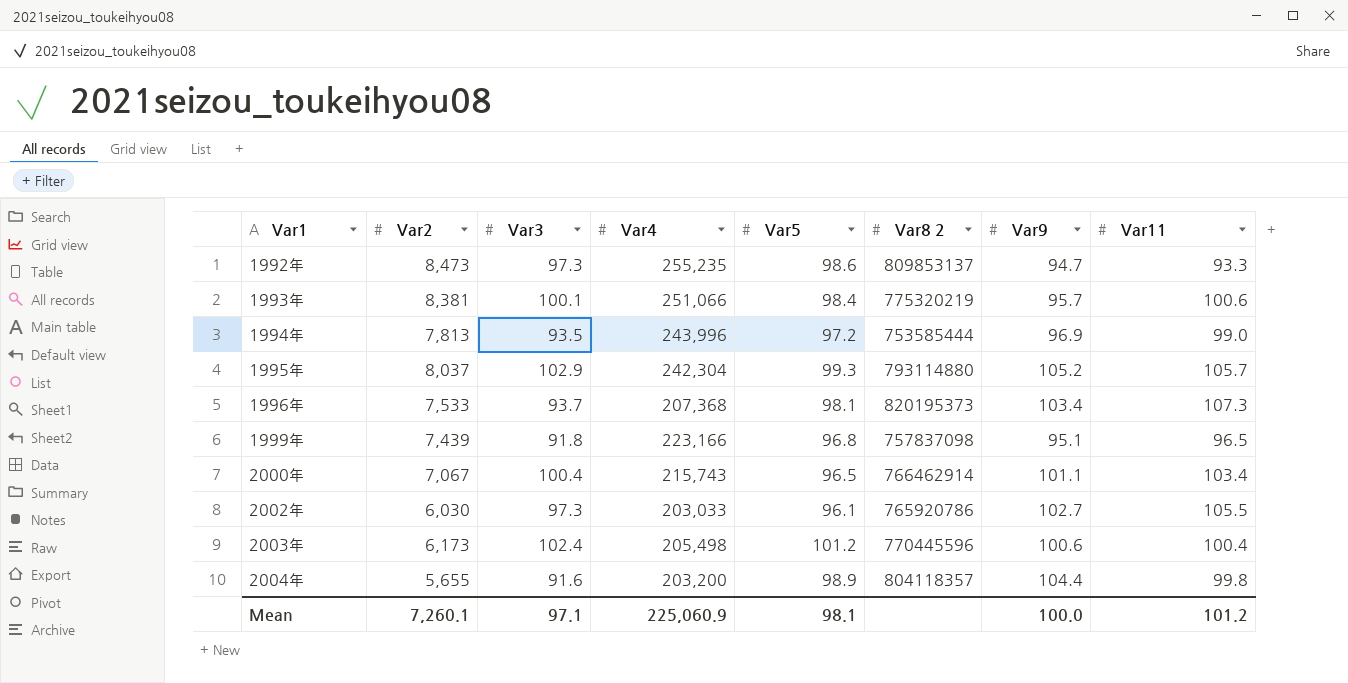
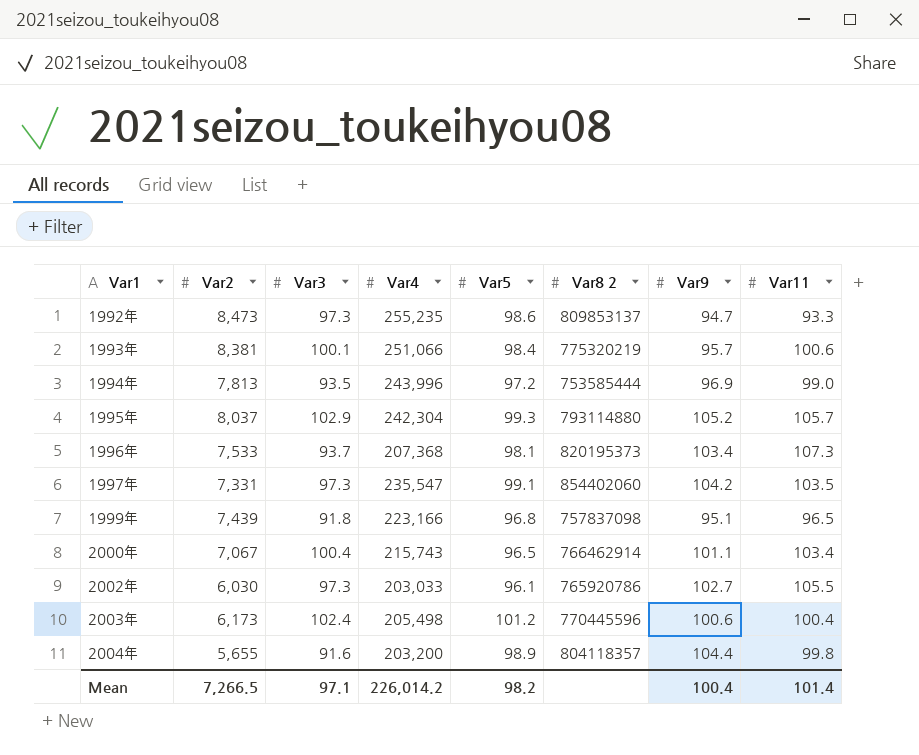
row 1997年: none -> 7,331 | 97.3 | 235,547 | 99.1 | 854402060 | 104.2 | 103.5
Mean | Var2: 7,260.1 -> 7,266.5
Mean | Var4: 225,060.9 -> 226,014.2
Mean | Var5: 98.1 -> 98.2
Mean | Var9: 100.0 -> 100.4
Mean | Var11: 101.2 -> 101.4

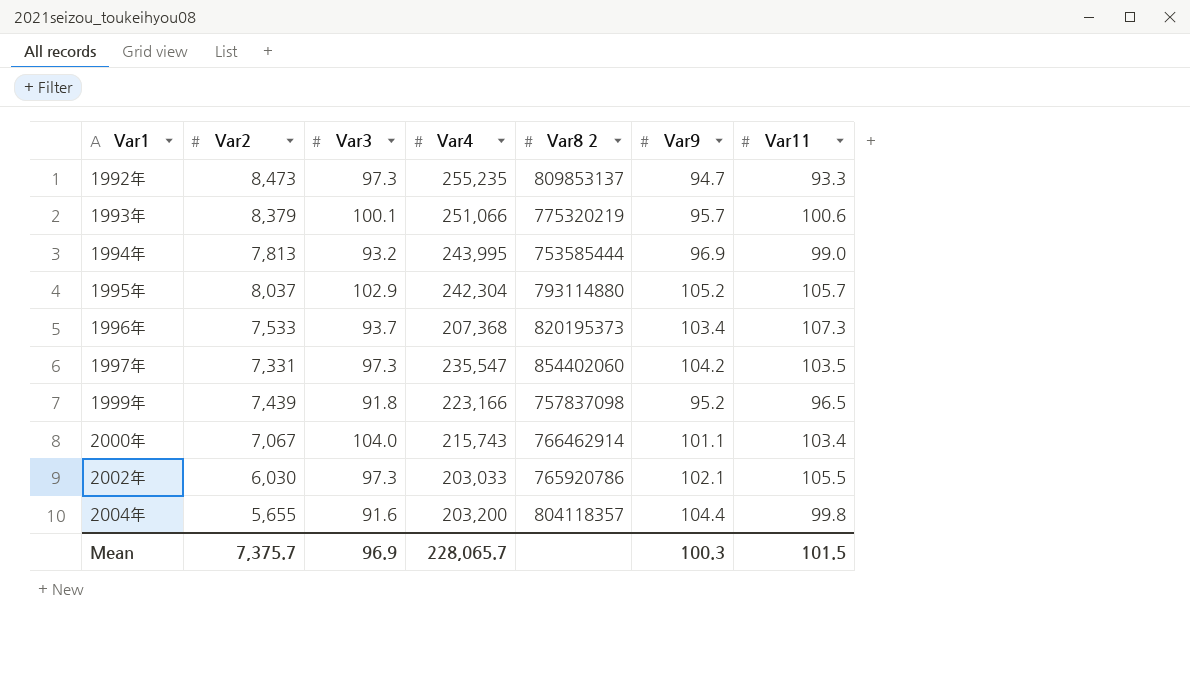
column Var5 | position: 5 -> none
row 2003年: 6,173 | 102.4 | 205,498 | 101.2 | 770445596 | 100.6 | 100.4 -> none
1993年 | Var2: 8,381 -> 8,379
1994年 | Var3: 93.5 -> 93.2
1994年 | Var4: 243,996 -> 243,995
1999年 | Var9: 95.1 -> 95.2
2000年 | Var3: 100.4 -> 104.0
2002年 | Var9: 102.7 -> 102.1
Mean | Var2: 7,266.5 -> 7,375.7
Mean | Var3: 97.1 -> 96.9
Mean | Var4: 226,014.2 -> 228,065.7
Mean | Var9: 100.4 -> 100.3
Mean | Var11: 101.4 -> 101.5

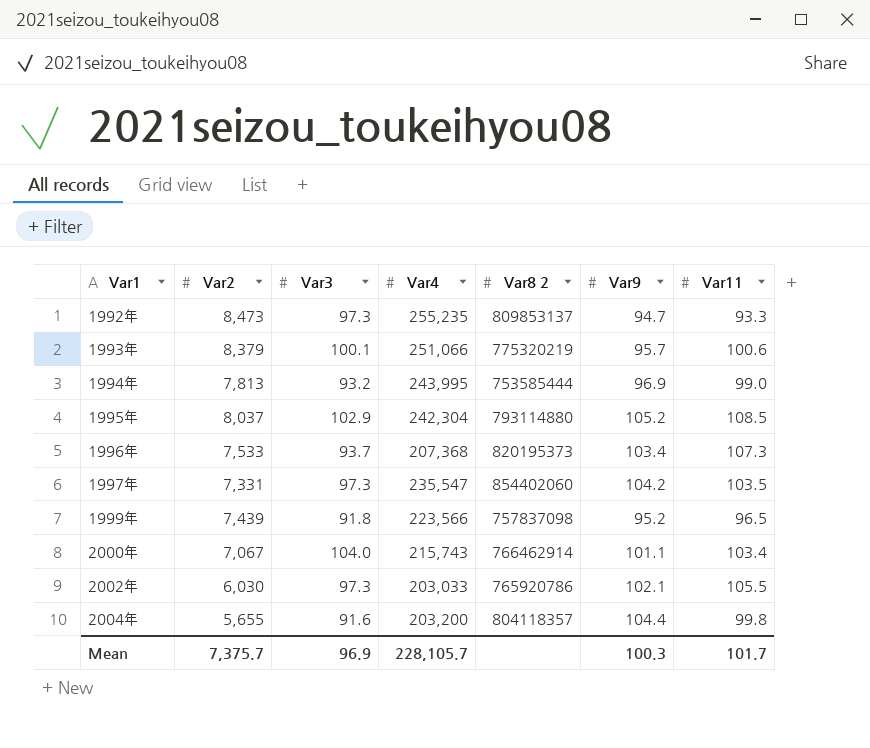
1995年 | Var11: 105.7 -> 108.5
1999年 | Var4: 223,166 -> 223,566
Mean | Var4: 228,065.7 -> 228,105.7
Mean | Var11: 101.5 -> 101.7

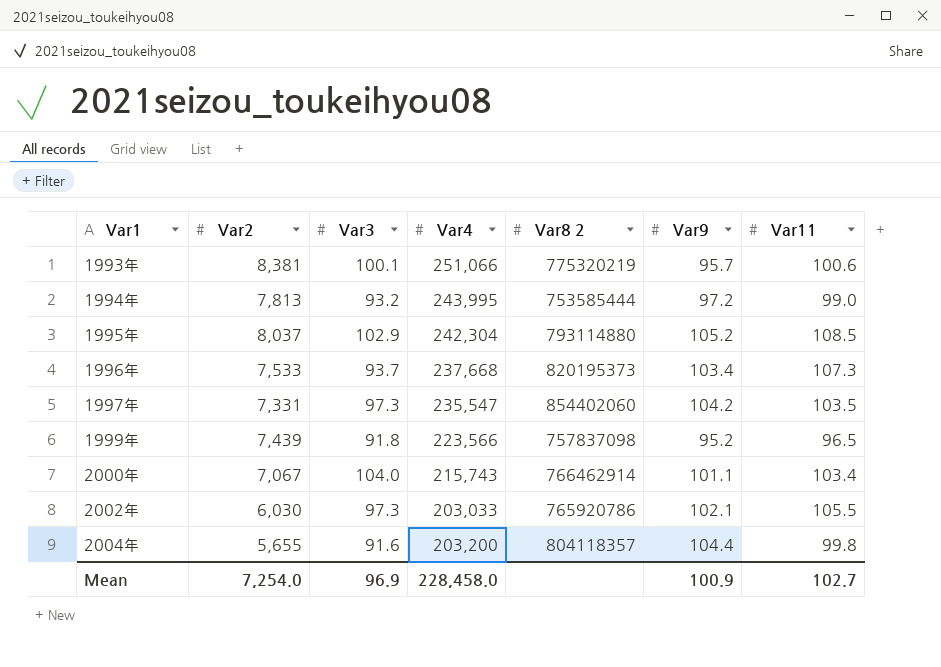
row 1992年: 8,473 | 97.3 | 255,235 | 809853137 | 94.7 | 93.3 -> none
1993年 | Var2: 8,379 -> 8,381
1994年 | Var9: 96.9 -> 97.2
1996年 | Var4: 207,368 -> 237,668
Mean | Var2: 7,375.7 -> 7,254.0
Mean | Var4: 228,105.7 -> 228,458.0
Mean | Var9: 100.3 -> 100.9
Mean | Var11: 101.7 -> 102.7

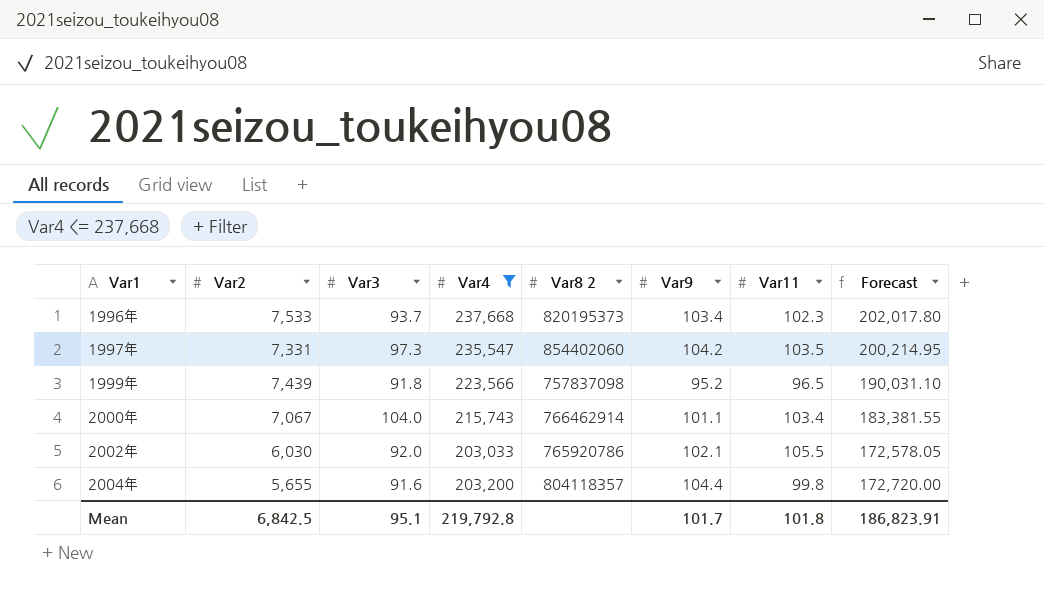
filter: none -> Var4 <= 237,668
column Forecast | formula: none -> [Var4] * 0.85
1996年 | Var11: 107.3 -> 102.3
2002年 | Var3: 97.3 -> 92.0
Mean | Var2: 7,254.0 -> 6,842.5
Mean | Var3: 96.9 -> 95.1
Mean | Var4: 228,458.0 -> 219,792.8
Mean | Var9: 100.9 -> 101.7
Mean | Var11: 102.7 -> 101.8

